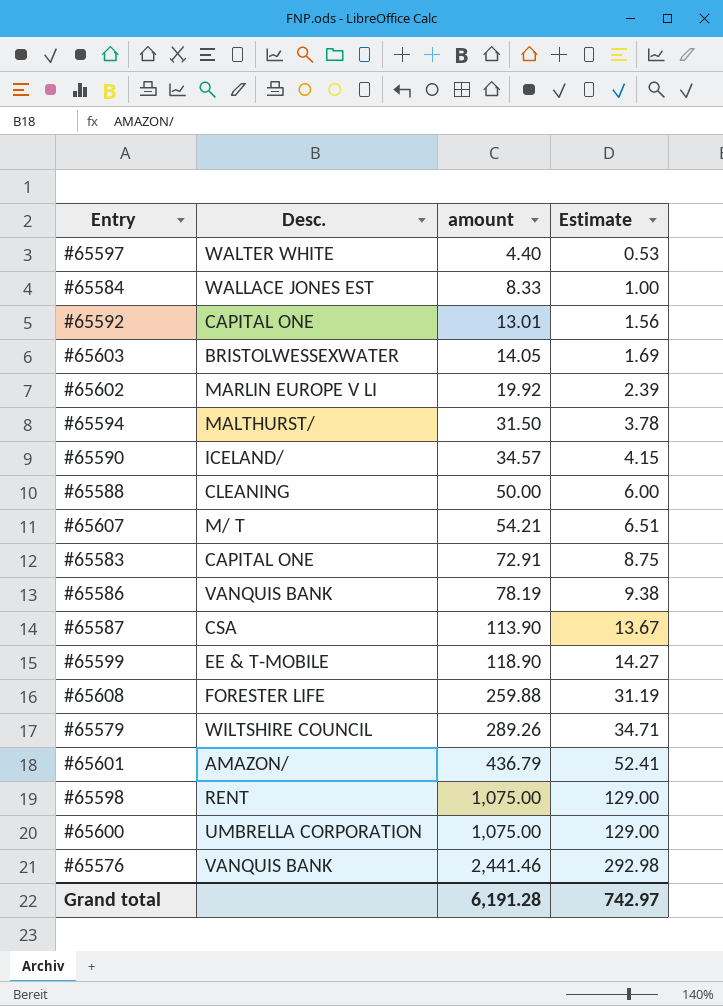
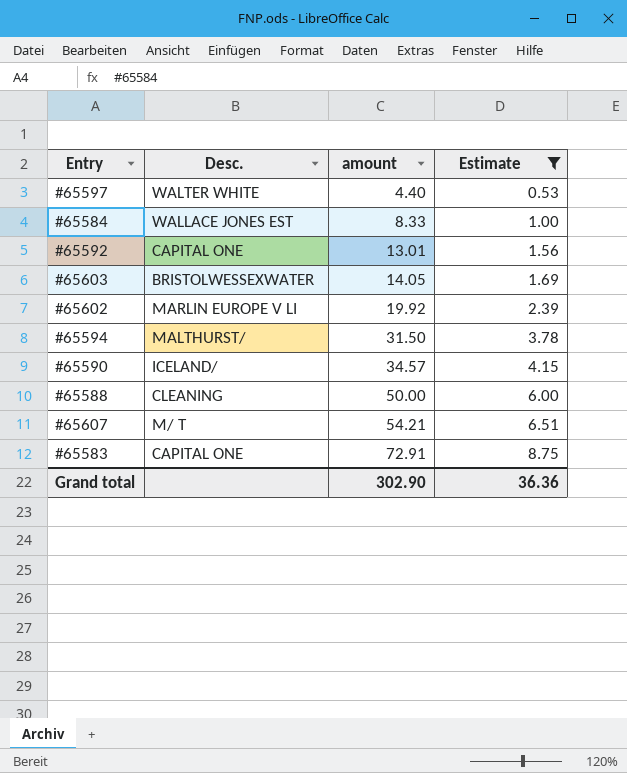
filter: none -> Estimate <= 8.75
Grand total | amount: 6,191.28 -> 302.90
Grand total | Estimate: 742.97 -> 36.36

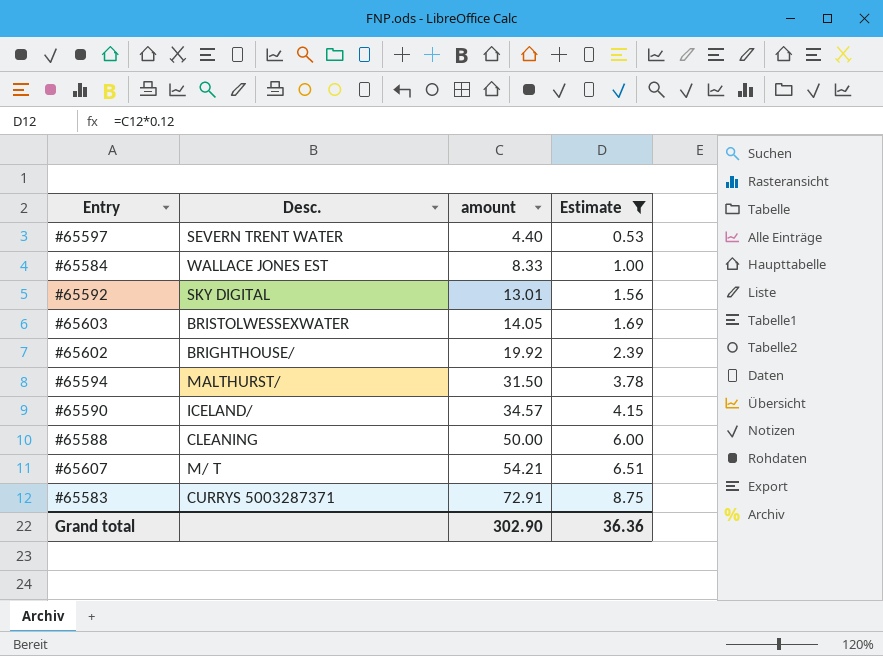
#65597 | Desc.: WALTER WHITE -> SEVERN TRENT WATER
#65592 | Desc.: CAPITAL ONE -> SKY DIGITAL
#65602 | Desc.: MARLIN EUROPE V LI -> BRIGHTHOUSE/
#65583 | Desc.: CAPITAL ONE -> CURRYS 5003287371

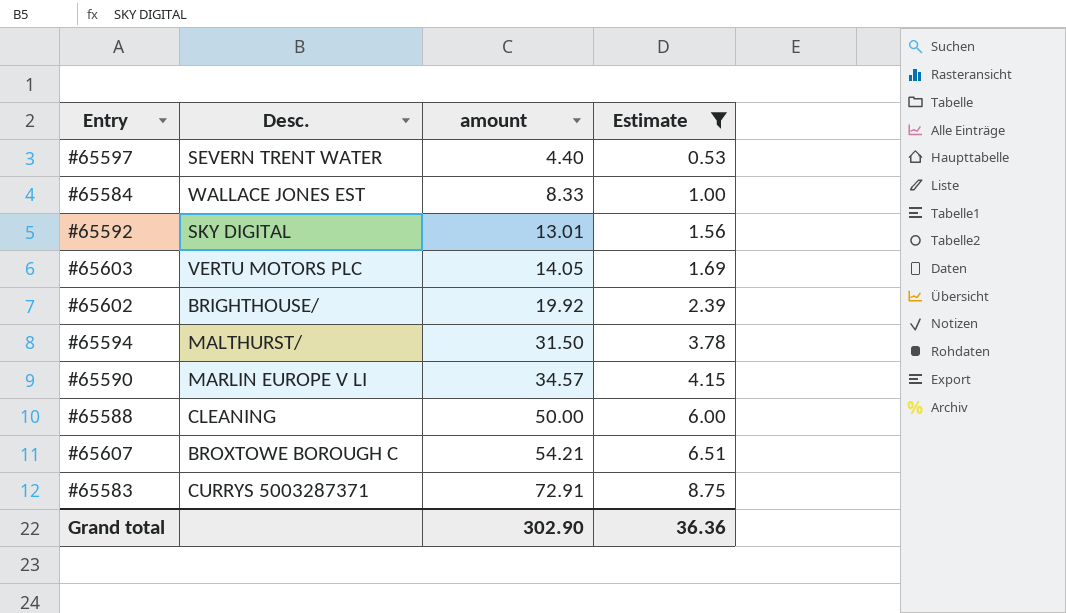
#65603 | Desc.: BRISTOLWESSEXWATER -> VERTU MOTORS PLC
#65590 | Desc.: ICELAND/ -> MARLIN EUROPE V LI
#65607 | Desc.: M/ T -> BROXTOWE BOROUGH C

